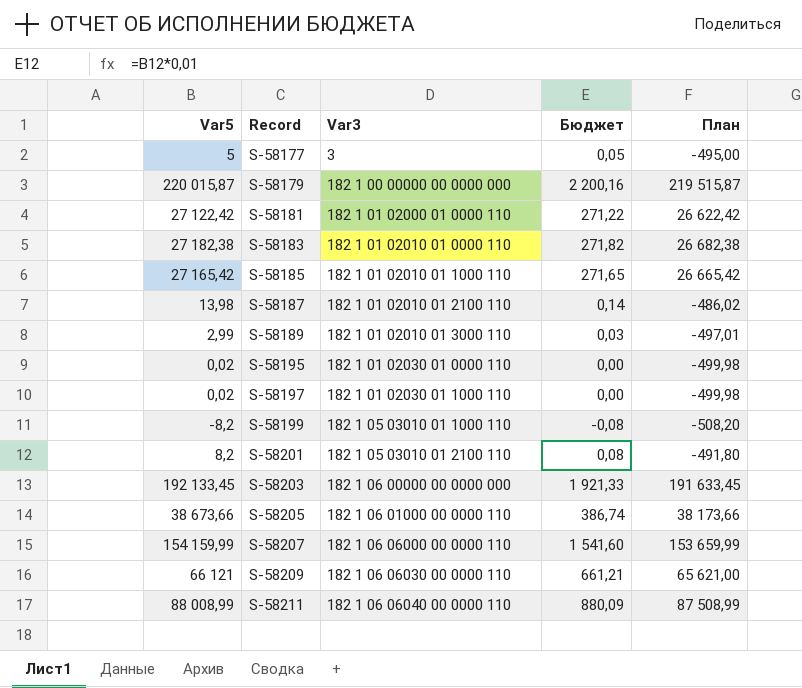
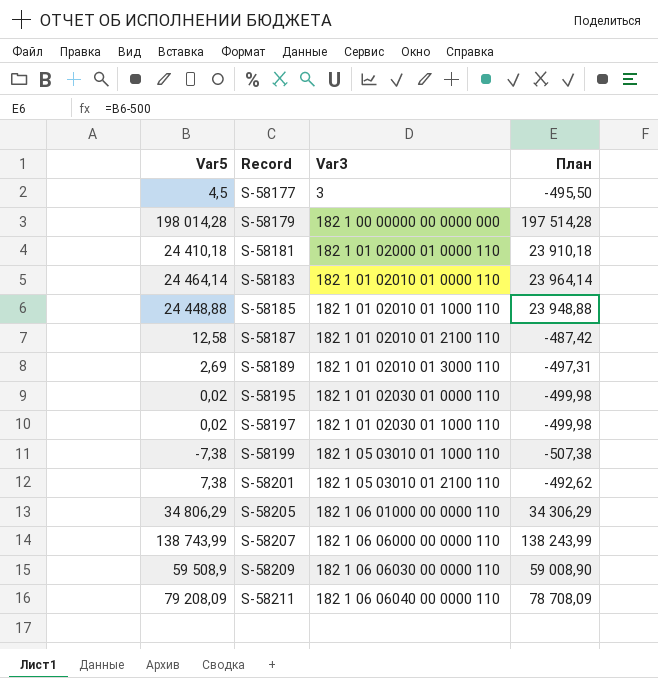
column Бюджет | formula: [Var5] * 0,01 -> none
row S-58203: 192 133,45 | 182 1 06 00000 00 0000 000 | 1 921,33 | 191 633,45 -> none
S-58177 | Var5: 5 -> 4,5
S-58177 | План: -495,00 -> -495,50
S-58179 | Var5: 220 015,87 -> 198 014,28
S-58179 | План: 219 515,87 -> 197 514,28
S-58181 | Var5: 27 122,42 -> 24 410,18
S-58181 | План: 26 622,42 -> 23 910,18
S-58183 | Var5: 27 182,38 -> 24 464,14
S-58183 | План: 26 682,38 -> 23 964,14
S-58185 | Var5: 27 165,42 -> 24 448,88
S-58185 | План: 26 665,42 -> 23 948,88
S-58187 | Var5: 13,98 -> 12,58
S-58187 | План: -486,02 -> -487,42
S-58189 | Var5: 2,99 -> 2,69
S-58189 | План: -497,01 -> -497,31
S-58199 | Var5: -8,2 -> -7,38
S-58199 | План: -508,20 -> -507,38
S-58201 | Var5: 8,2 -> 7,38
S-58201 | План: -491,80 -> -492,62
S-58205 | Var5: 38 673,66 -> 34 806,29
S-58205 | План: 38 173,66 -> 34 306,29
S-58207 | Var5: 154 159,99 -> 138 743,99
S-58207 | План: 153 659,99 -> 138 243,99
S-58209 | Var5: 66 121 -> 59 508,9
S-58209 | План: 65 621,00 -> 59 008,90
S-58211 | Var5: 88 008,99 -> 79 208,09
S-58211 | План: 87 508,99 -> 78 708,09

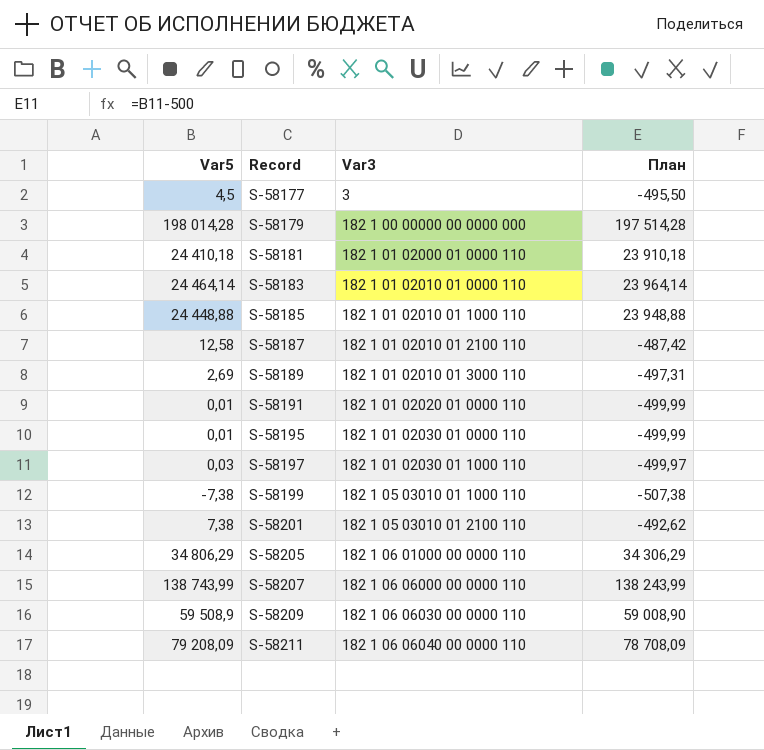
row S-58191: none -> 0,01 | 182 1 01 02020 01 0000 110 | -499,99
S-58195 | Var5: 0,02 -> 0,01
S-58195 | План: -499,98 -> -499,99
S-58197 | Var5: 0,02 -> 0,03
S-58197 | План: -499,98 -> -499,97

